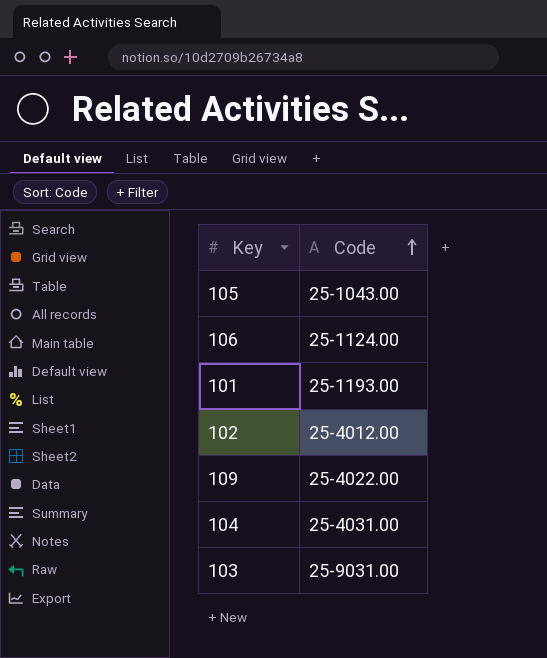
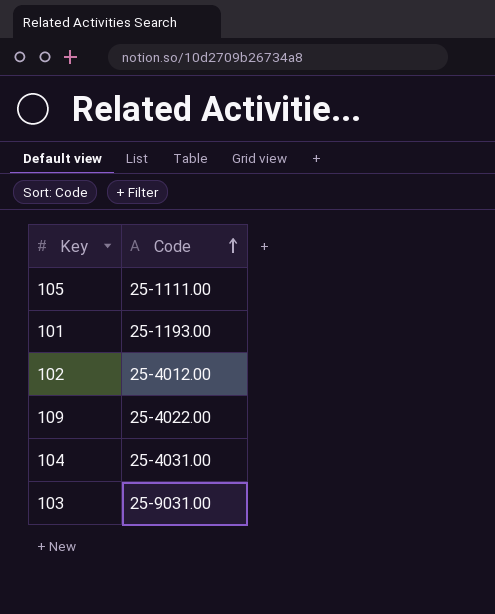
row 106: 25-1124.00 -> none
105 | Code: 25-1043.00 -> 25-1111.00

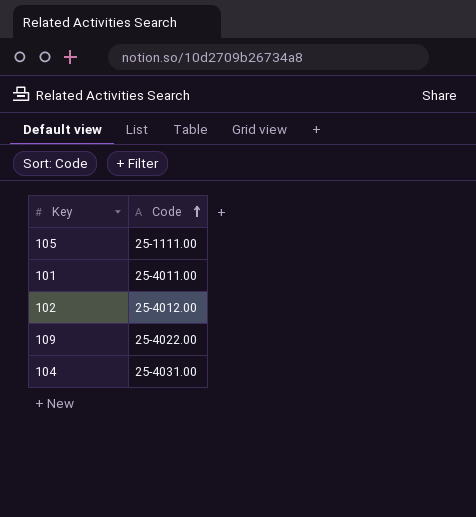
row 103: 25-9031.00 -> none
101 | Code: 25-1193.00 -> 25-4011.00

